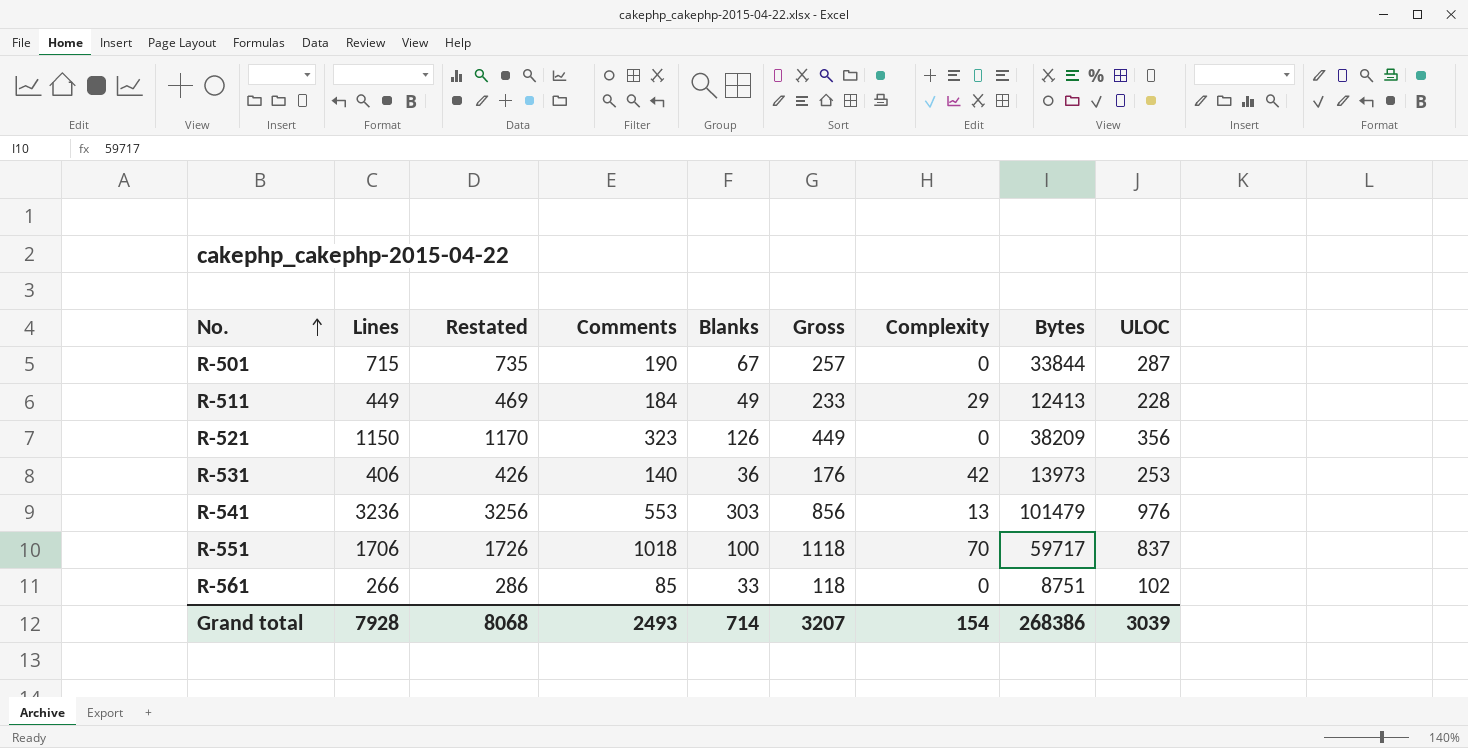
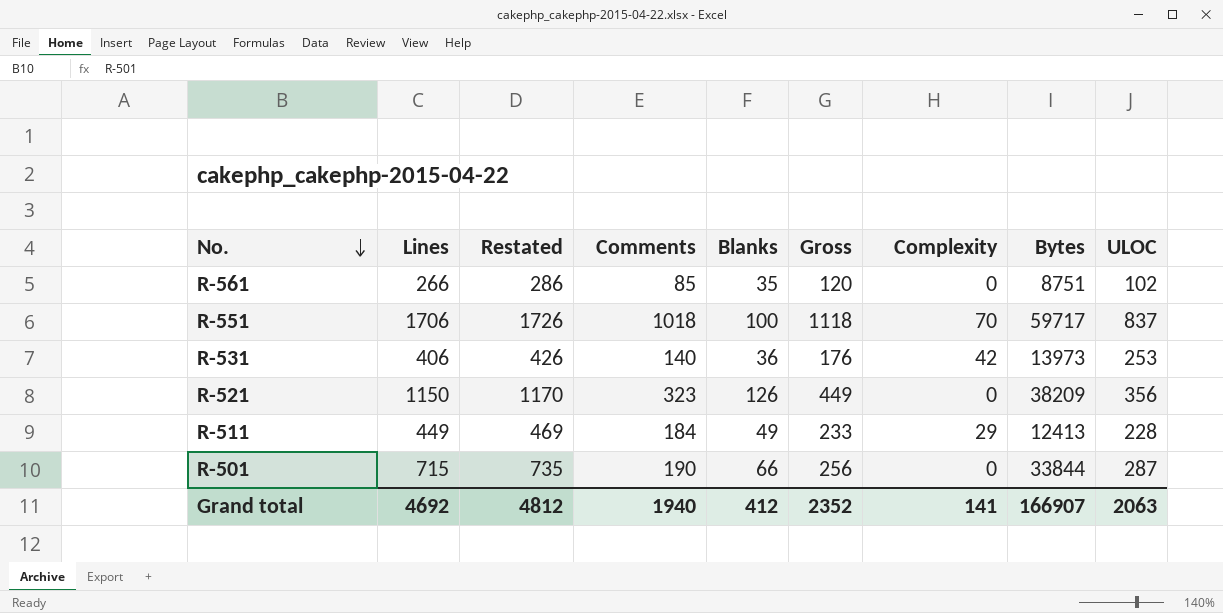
row order: No. ascending -> No. descending
row R-541: 3236 | 3256 | 553 | 303 | 856 | 13 | 101479 | 976 -> none
R-561 | Blanks: 33 -> 35
R-561 | Gross: 118 -> 120
R-501 | Blanks: 67 -> 66
R-501 | Gross: 257 -> 256
Grand total | Lines: 7928 -> 4692
Grand total | Restated: 8068 -> 4812
Grand total | Comments: 2493 -> 1940
Grand total | Blanks: 714 -> 412
Grand total | Gross: 3207 -> 2352
Grand total | Complexity: 154 -> 141
Grand total | Bytes: 268386 -> 166907
Grand total | ULOC: 3039 -> 2063

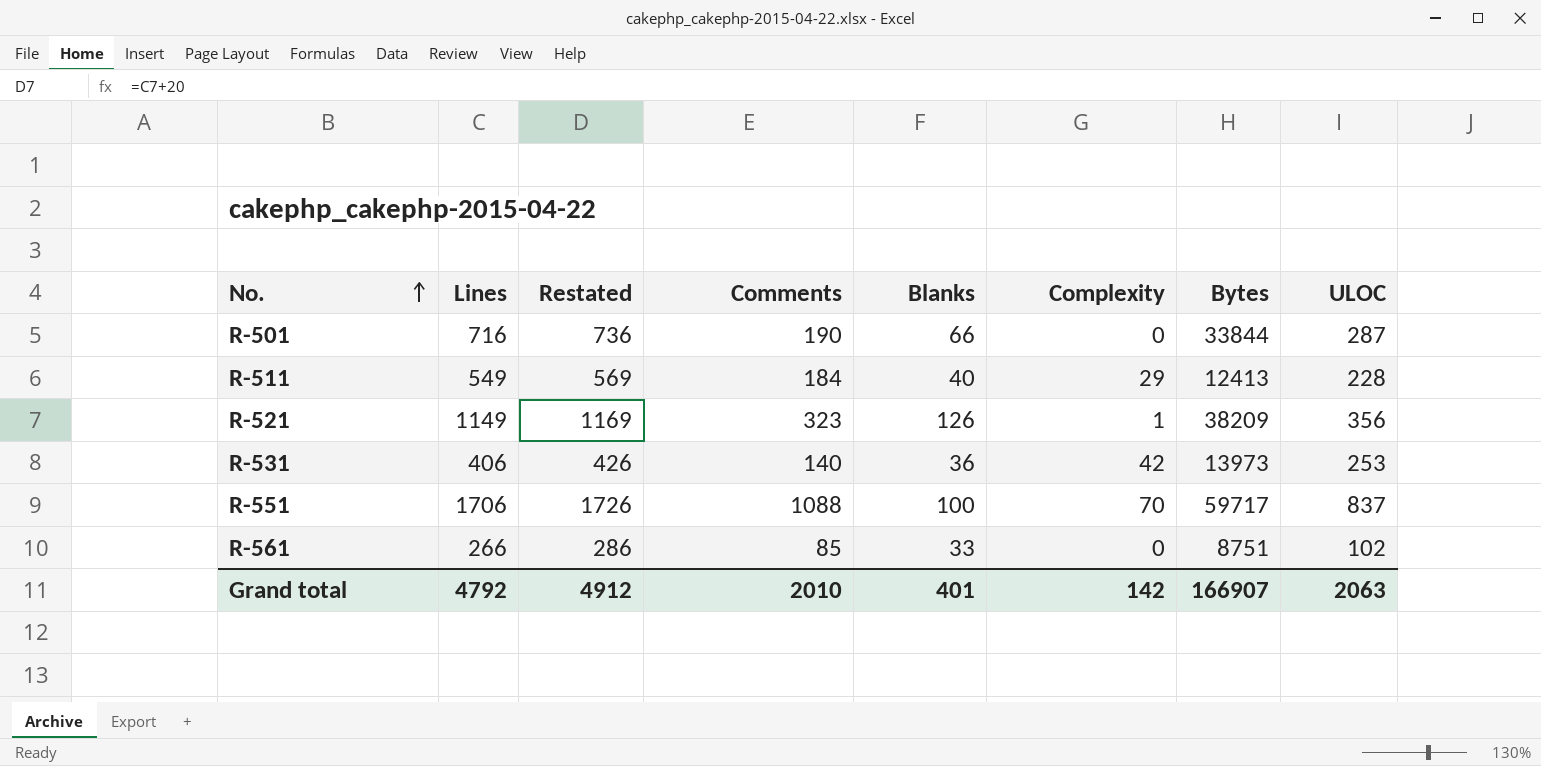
row order: No. descending -> No. ascending
column Gross | formula: [Comments] + [Blanks] -> none
R-501 | Lines: 715 -> 716
R-501 | Restated: 735 -> 736
R-511 | Lines: 449 -> 549
R-511 | Restated: 469 -> 569
R-511 | Blanks: 49 -> 40
R-521 | Lines: 1150 -> 1149
R-521 | Restated: 1170 -> 1169
R-521 | Complexity: 0 -> 1
R-551 | Comments: 1018 -> 1088
R-561 | Blanks: 35 -> 33
Grand total | Lines: 4692 -> 4792
Grand total | Restated: 4812 -> 4912
Grand total | Comments: 1940 -> 2010
Grand total | Blanks: 412 -> 401
Grand total | Complexity: 141 -> 142

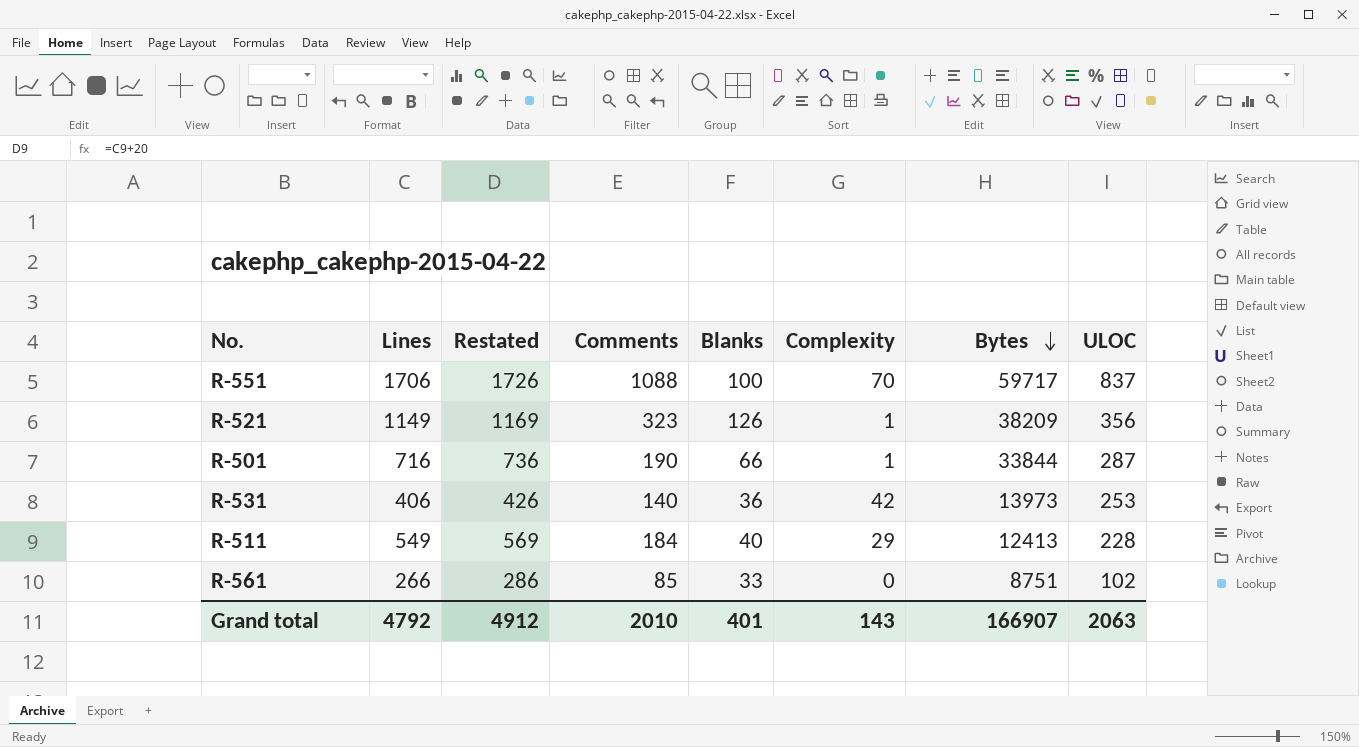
row order: No. ascending -> Bytes descending
R-501 | Complexity: 0 -> 1
Grand total | Complexity: 142 -> 143

